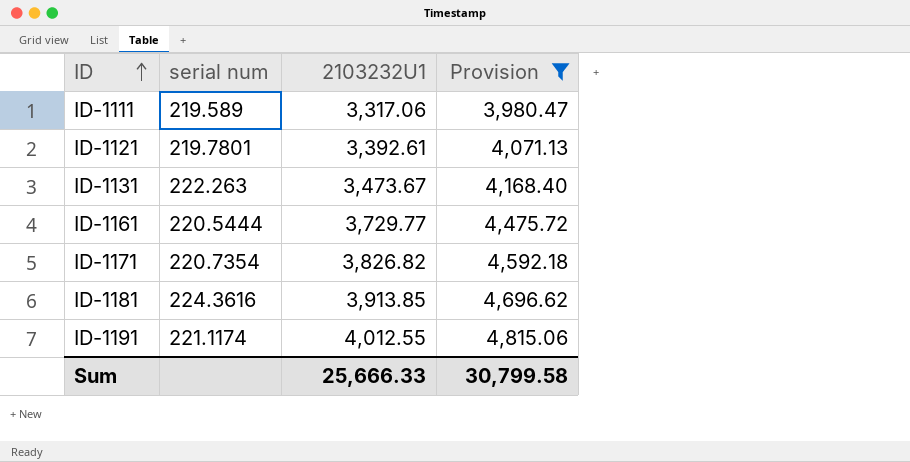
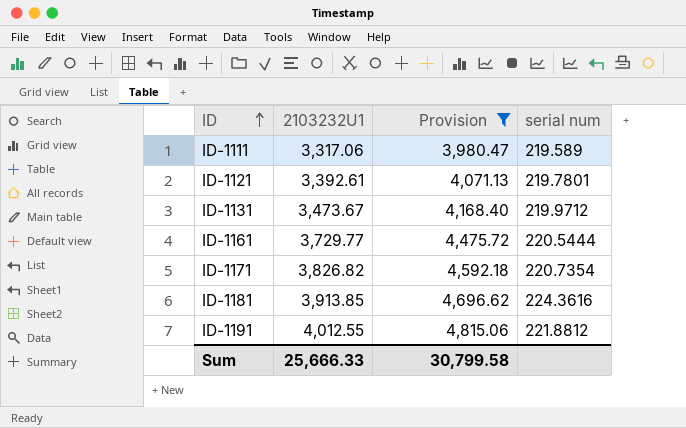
column serial num | position: 2 -> 4
ID-1131 | serial num: 222.263 -> 219.9712
ID-1191 | serial num: 221.1174 -> 221.8812

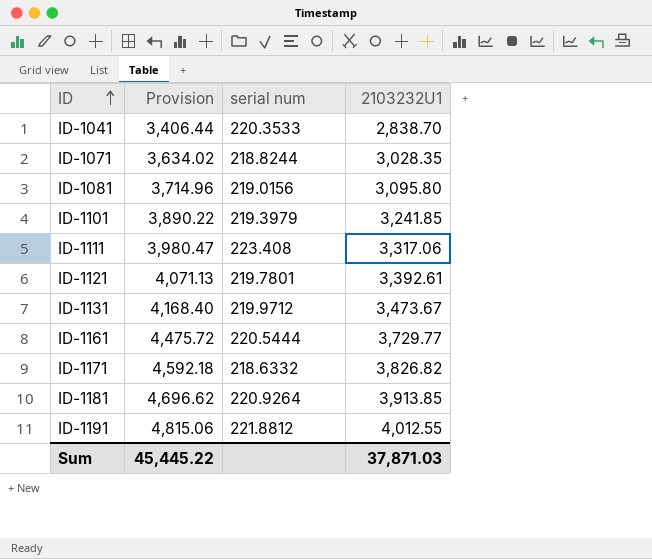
filter: Provision >= 3,980.47 -> none
column 2103232U1 | position: 2 -> 4
ID-1111 | serial num: 219.589 -> 223.408
ID-1171 | serial num: 220.7354 -> 218.6332
ID-1181 | serial num: 224.3616 -> 220.9264
Sum | Provision: 30,799.58 -> 45,445.22
Sum | 2103232U1: 25,666.33 -> 37,871.03

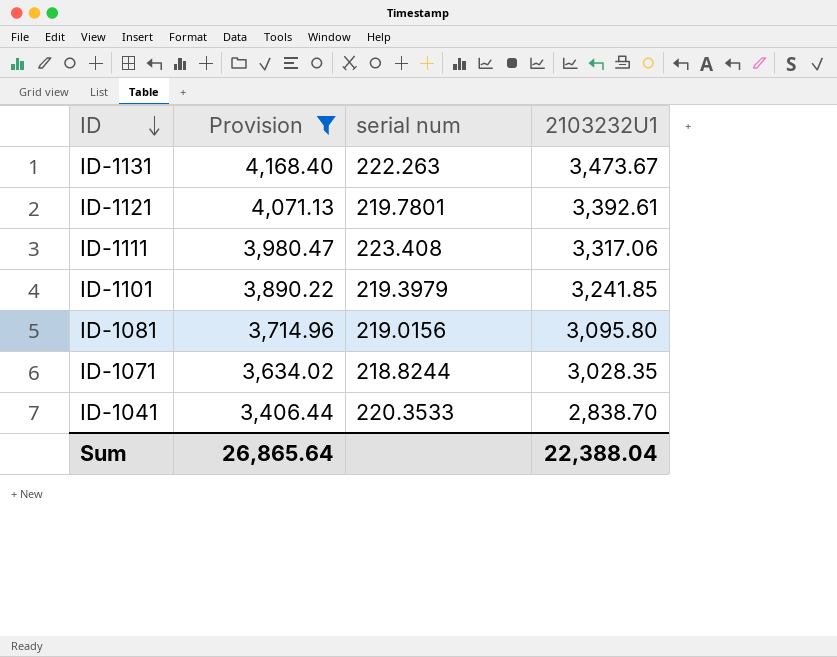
filter: none -> Provision <= 4,168.40
row order: ID ascending -> ID descending
ID-1131 | serial num: 219.9712 -> 222.263
Sum | Provision: 45,445.22 -> 26,865.64
Sum | 2103232U1: 37,871.03 -> 22,388.04

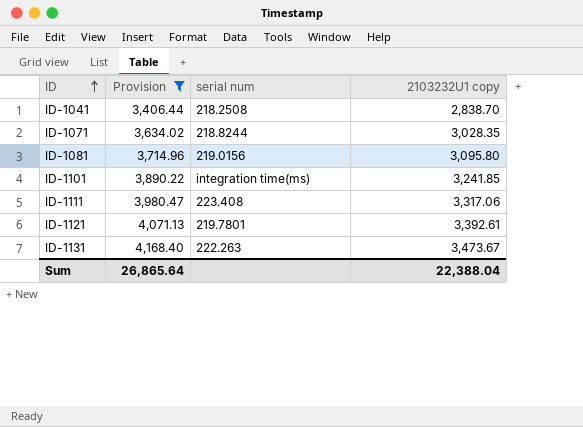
row order: ID descending -> ID ascending
column name: 2103232U1 -> 2103232U1 copy
ID-1041 | serial num: 220.3533 -> 218.2508
ID-1101 | serial num: 219.3979 -> integration time(ms)

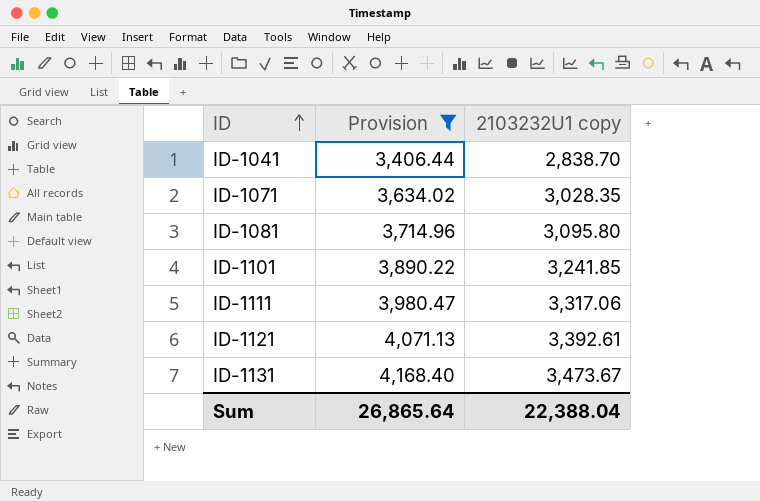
column serial num | position: 3 -> none

